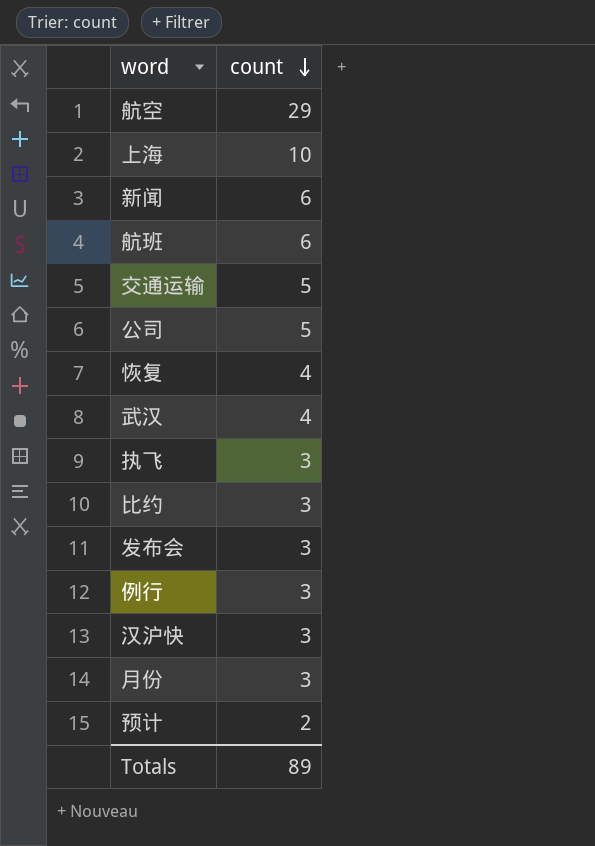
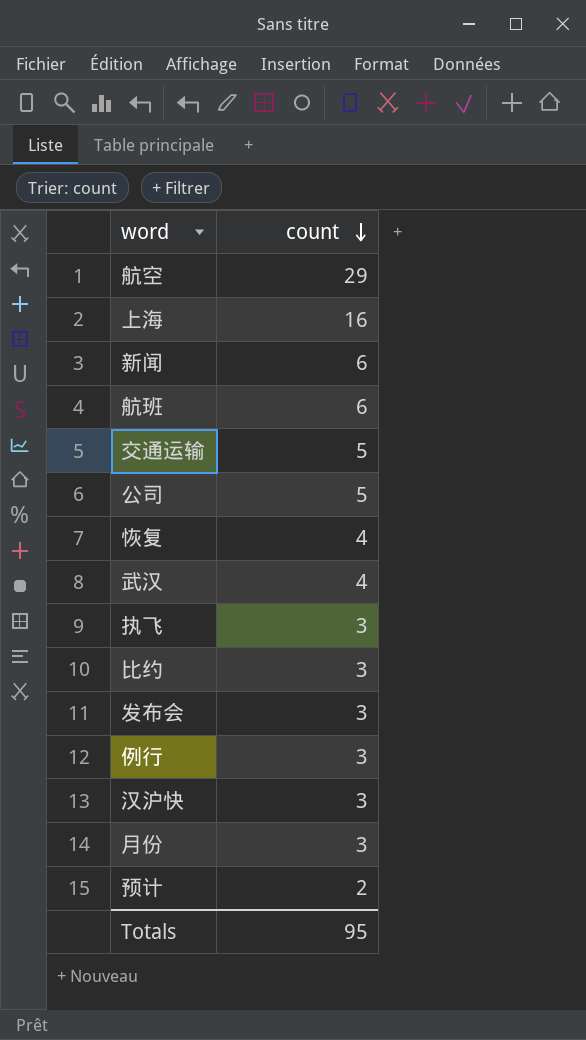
上海 | count: 10 -> 16
Totals | count: 89 -> 95

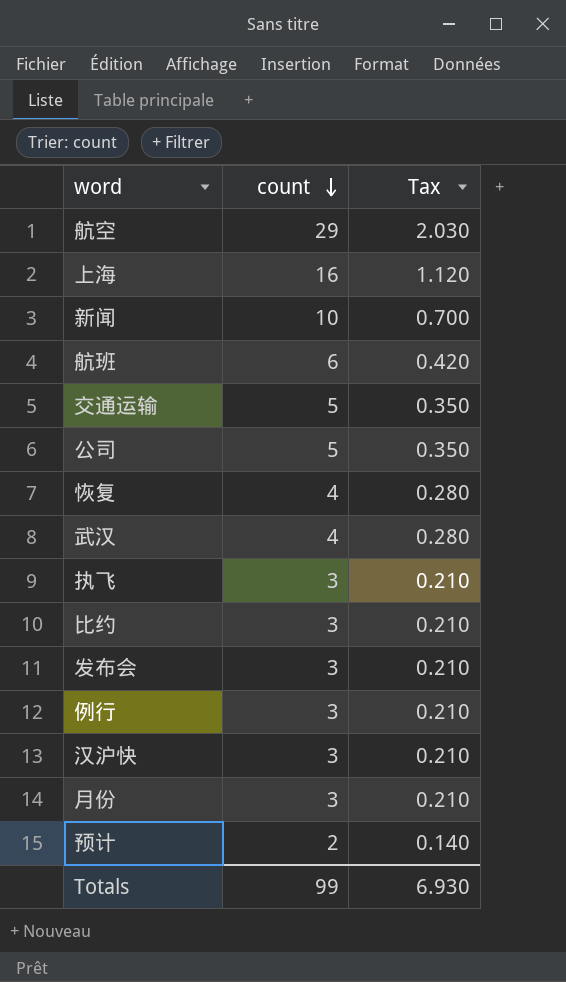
column Tax | formula: none -> [count] * 0.07
新闻 | count: 6 -> 10
Totals | count: 95 -> 99

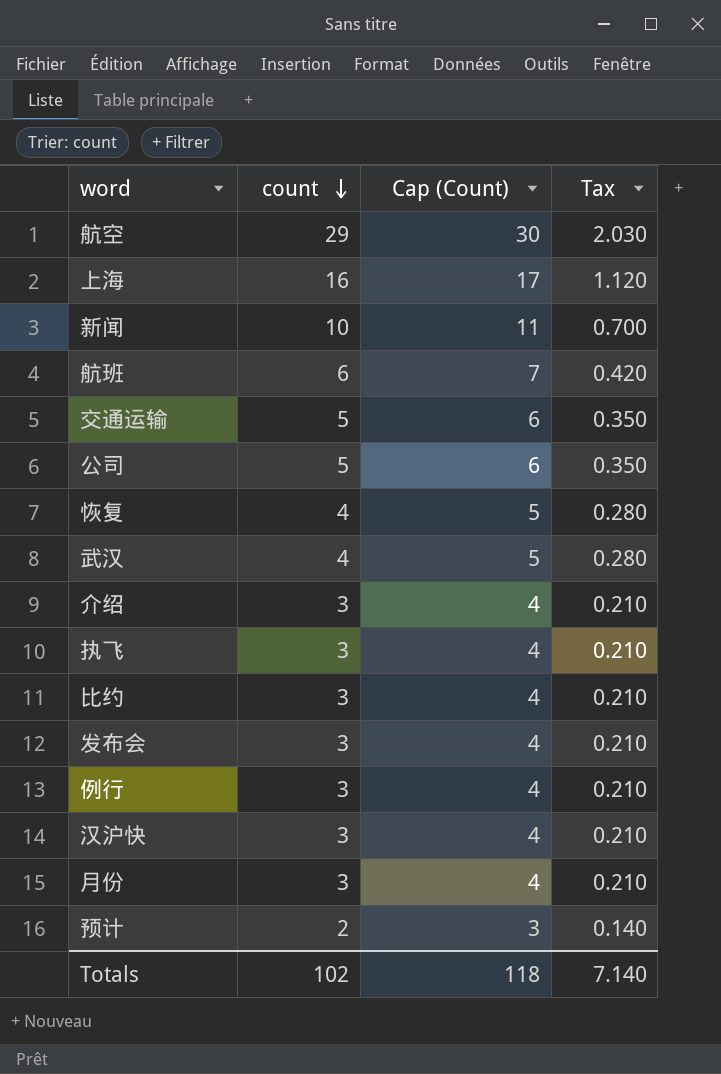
column Cap (Count) | formula: none -> [count] + 1
row 介绍: none -> 3 | 4 | 0.210
Totals | count: 99 -> 102
Totals | Tax: 6.930 -> 7.140

